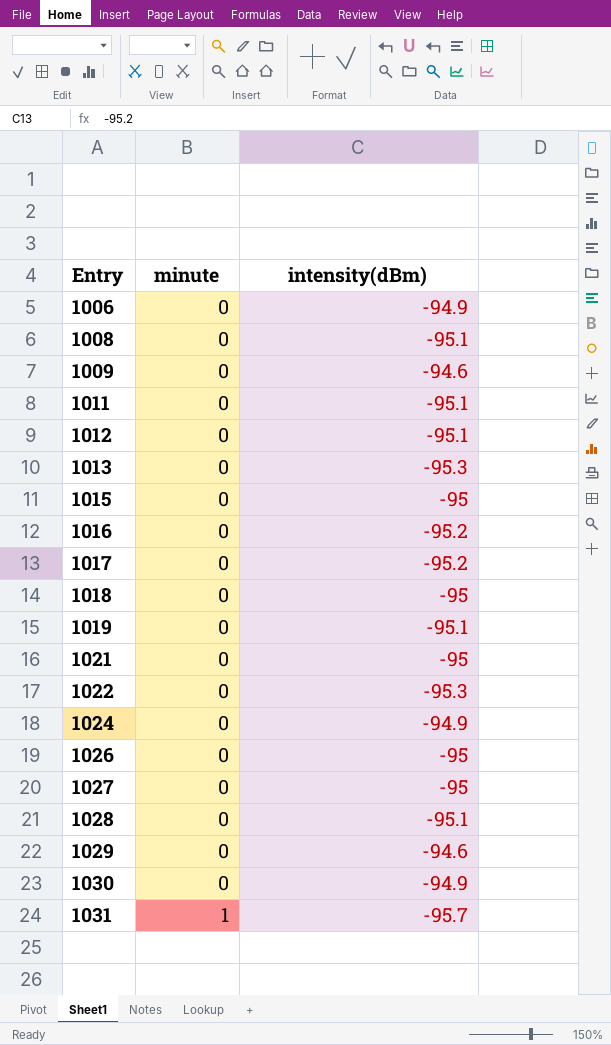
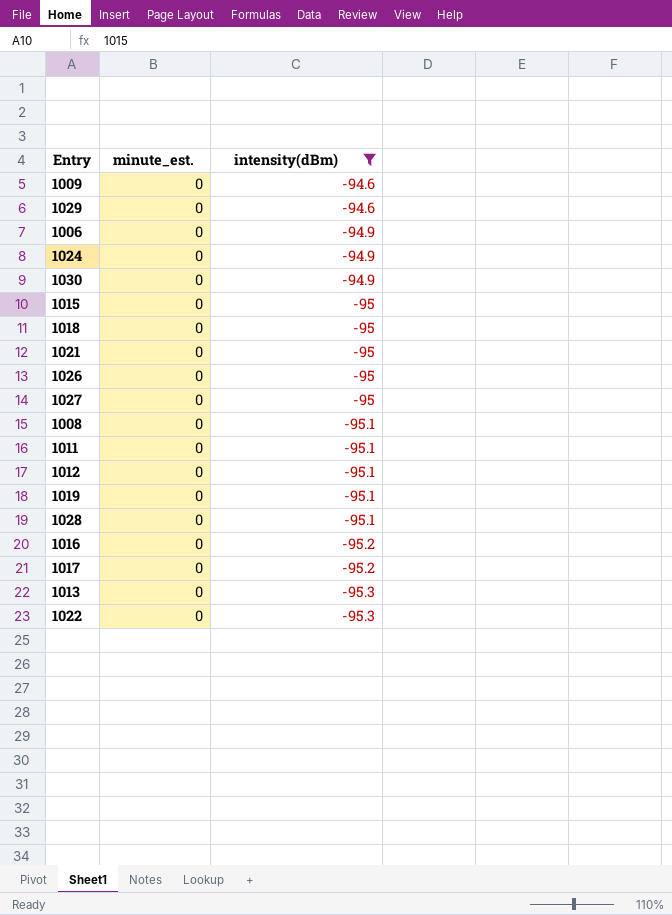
filter: none -> intensity(dBm) != -95.7
row order: Entry ascending -> intensity(dBm) descending
column name: minute -> minute_est.

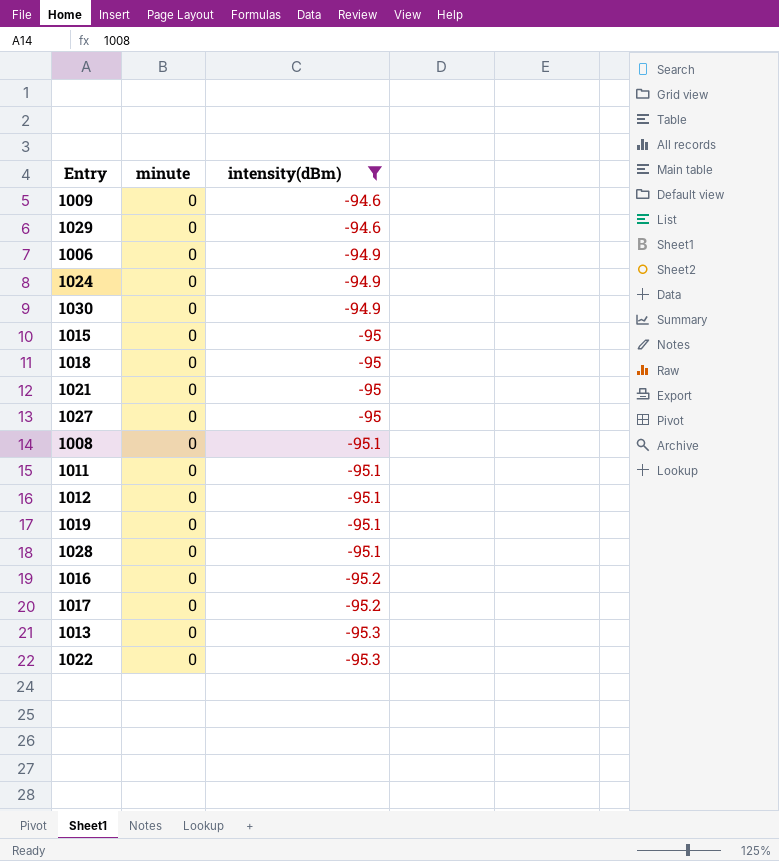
column name: minute_est. -> minute
row 1026: 0 | -95 -> none

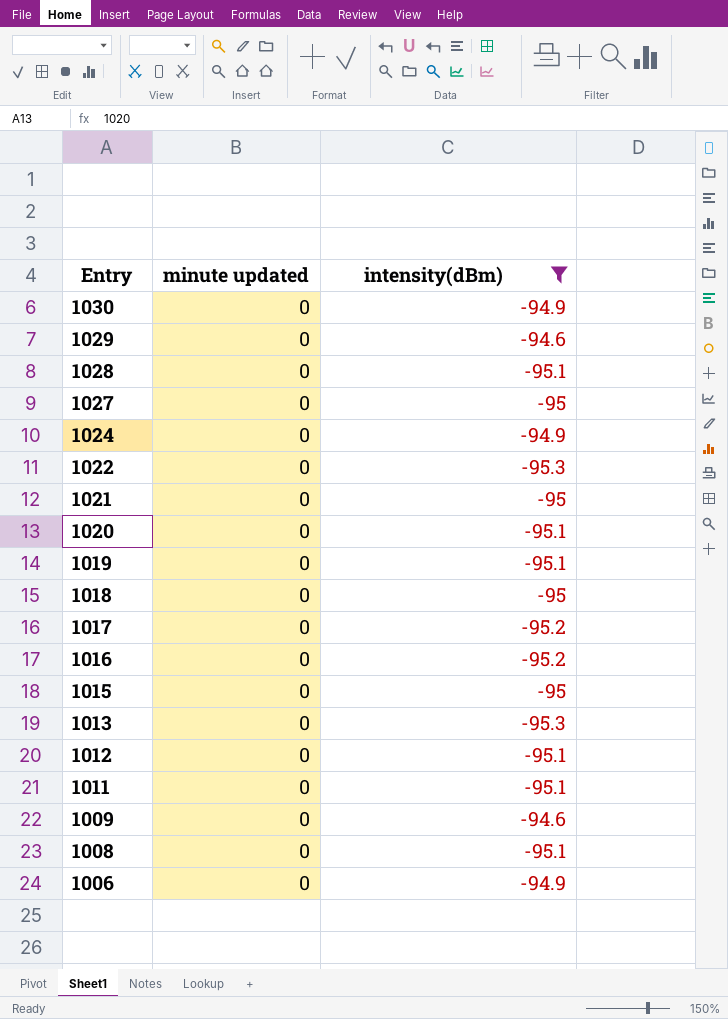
row order: intensity(dBm) descending -> Entry descending
column name: minute -> minute updated
row 1020: none -> 0 | -95.1

